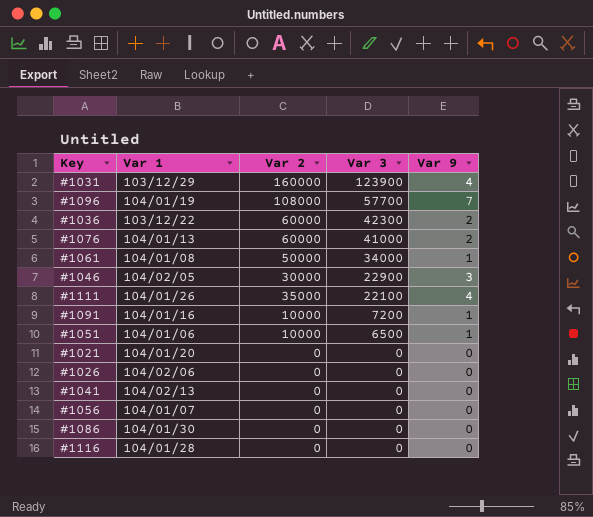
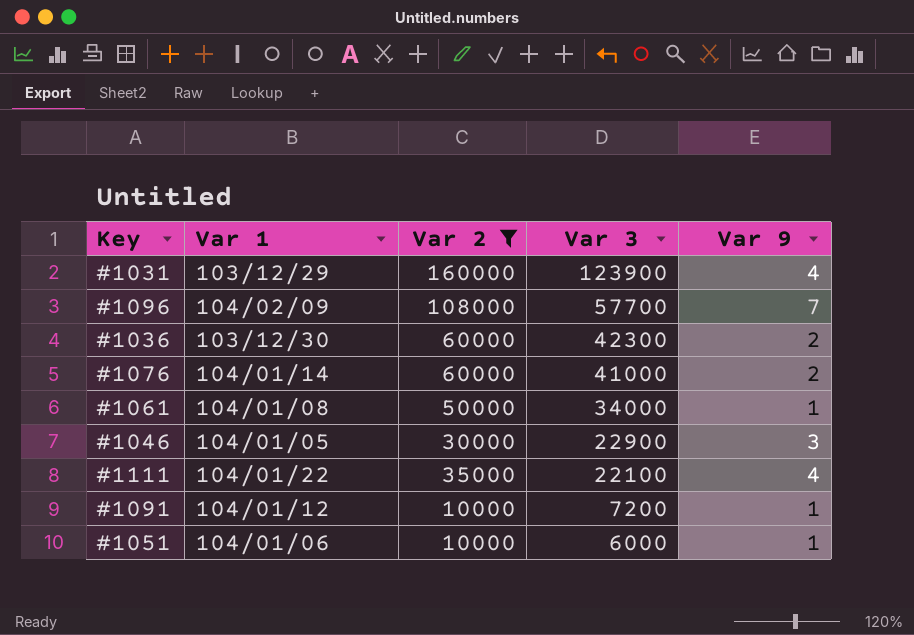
filter: none -> Var 2 != 0
#1096 | Var 1: 104/01/19 -> 104/02/09
#1036 | Var 1: 103/12/22 -> 103/12/30
#1076 | Var 1: 104/01/13 -> 104/01/14
#1046 | Var 1: 104/02/05 -> 104/01/05
#1111 | Var 1: 104/01/26 -> 104/01/22
#1091 | Var 1: 104/01/16 -> 104/01/12
#1051 | Var 3: 6500 -> 6000

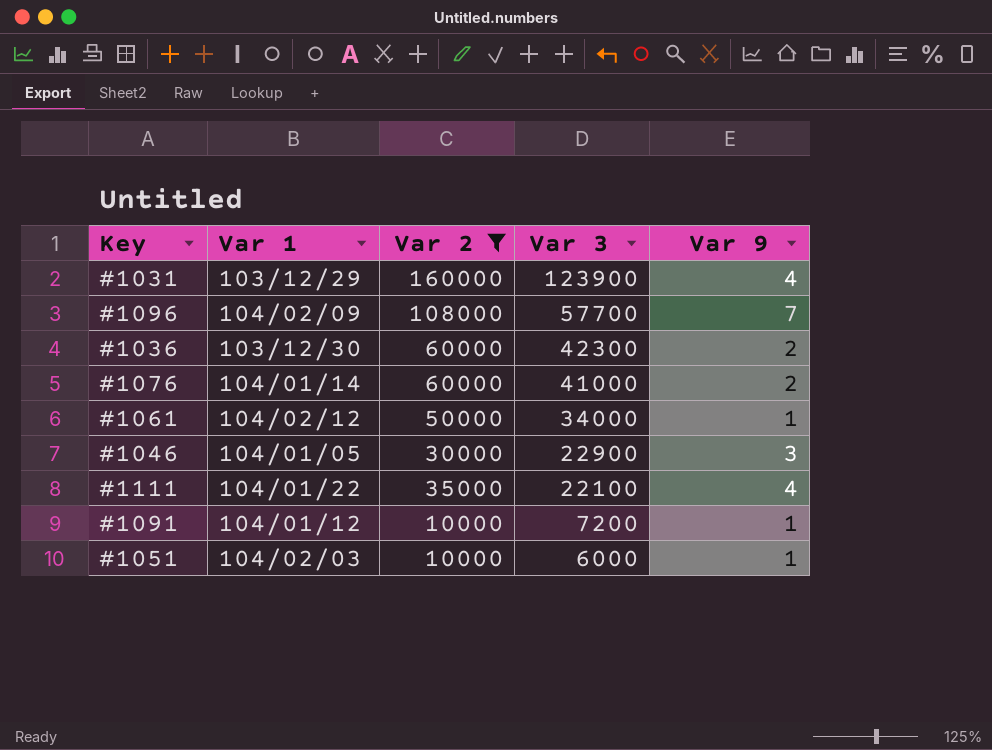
#1061 | Var 1: 104/01/08 -> 104/02/12
#1051 | Var 1: 104/01/06 -> 104/02/03

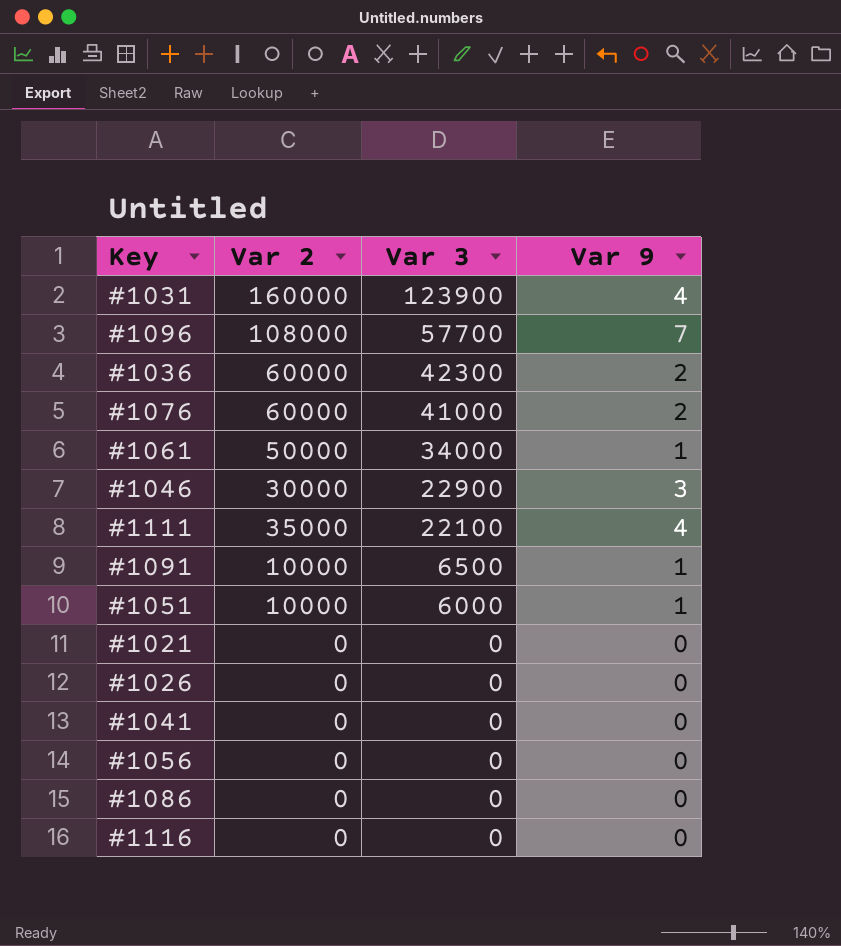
filter: Var 2 != 0 -> none
column Var 1 | position: 2 -> none
#1091 | Var 3: 7200 -> 6500

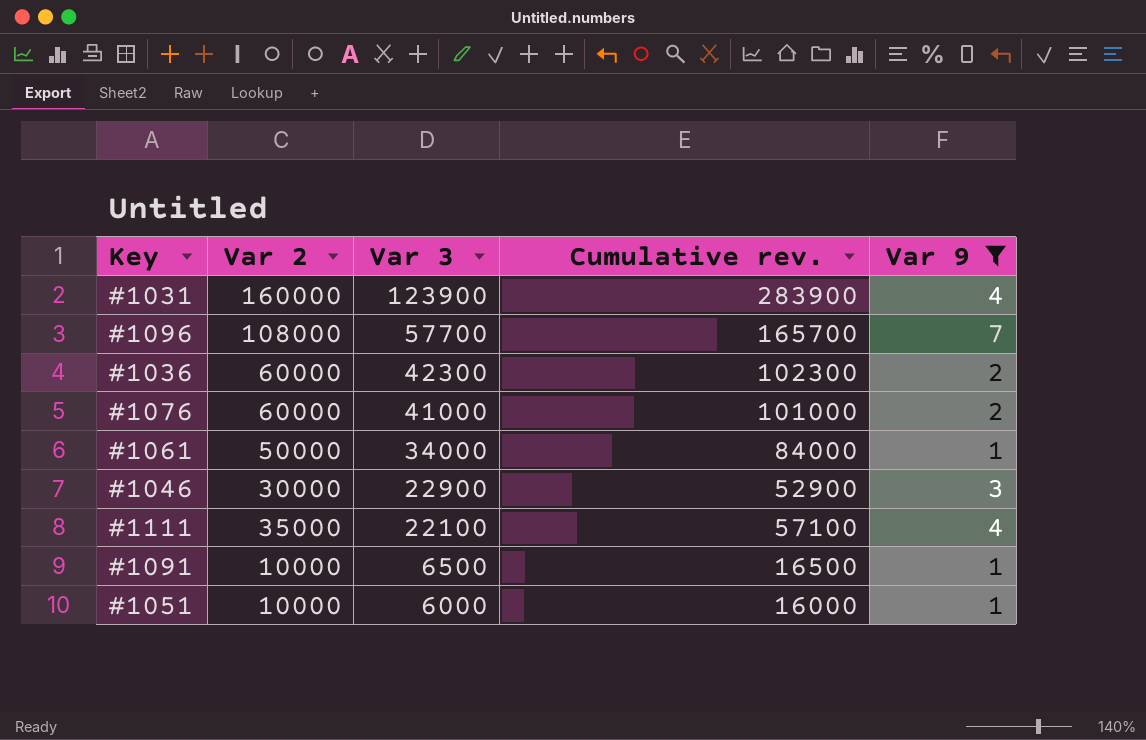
filter: none -> Var 9 != 0
column Cumulative rev. | formula: none -> [Var 2] + [Var 3]

